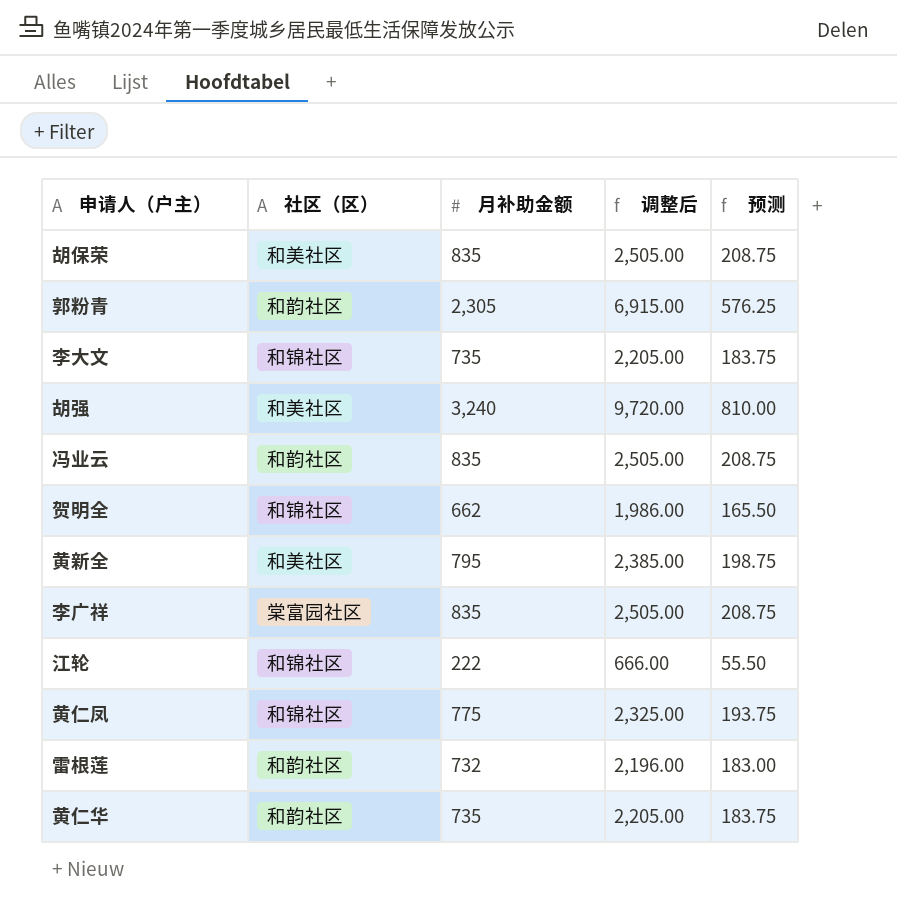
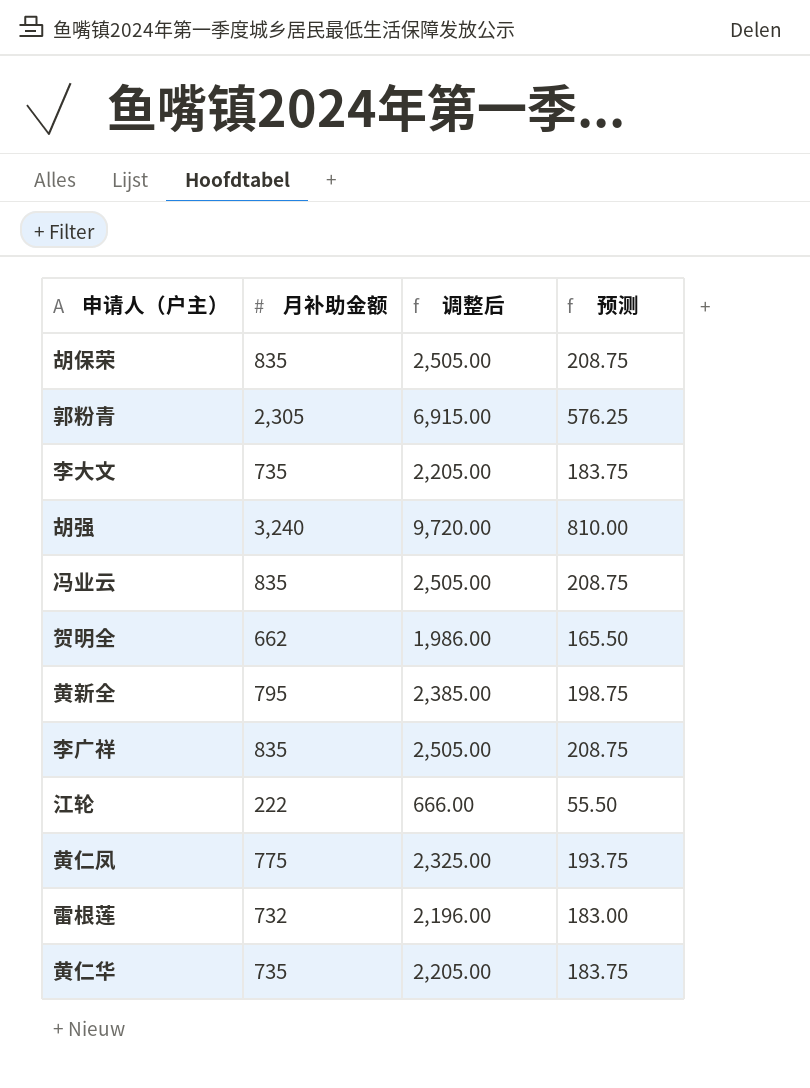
column 社区（区） | position: 2 -> none

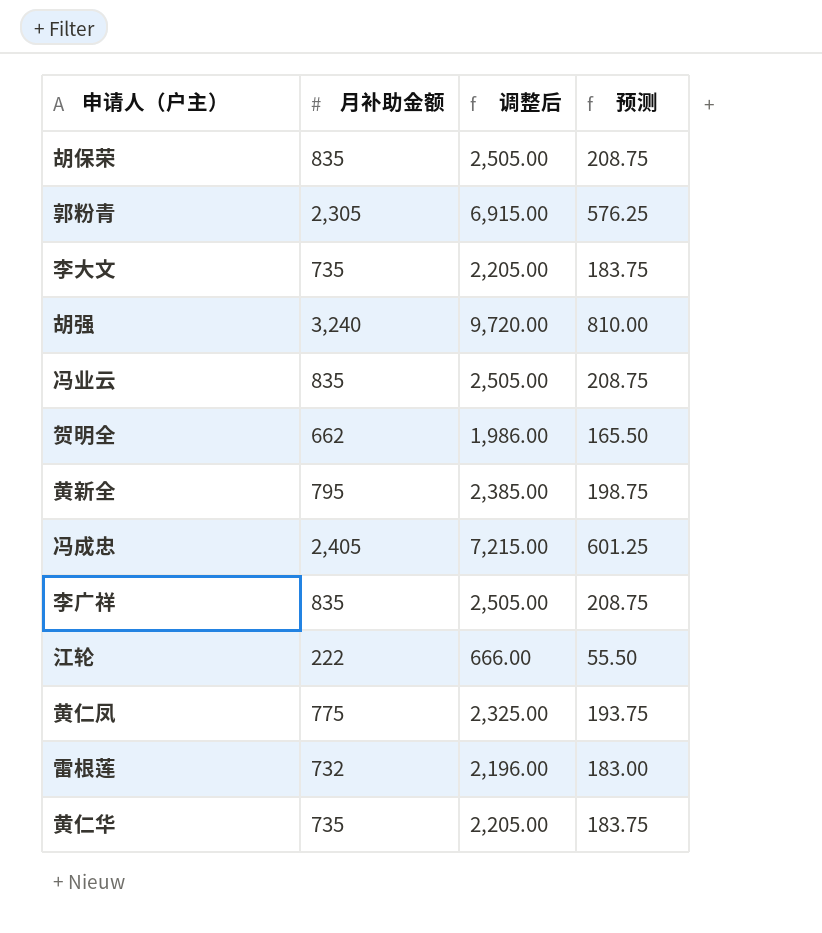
row 冯成忠: none -> 2,405 | 7,215.00 | 601.25

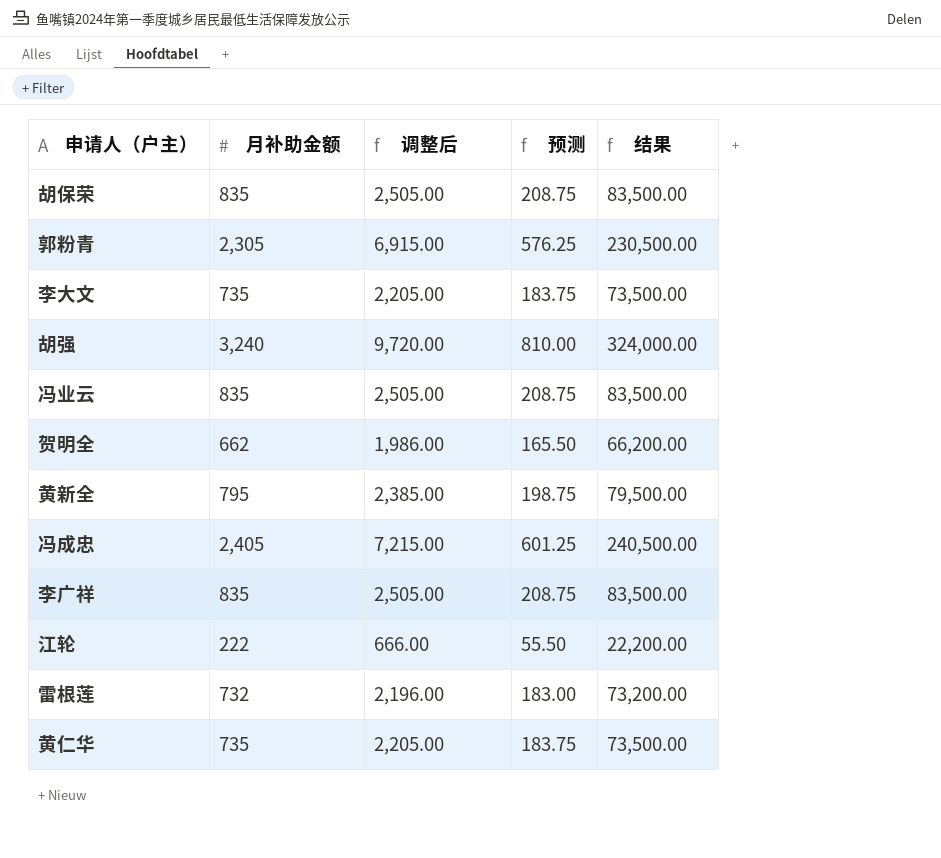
column 结果 | formula: none -> [月补助金额] * 100
row 黄仁凤: 775 | 2,325.00 | 193.75 -> none

